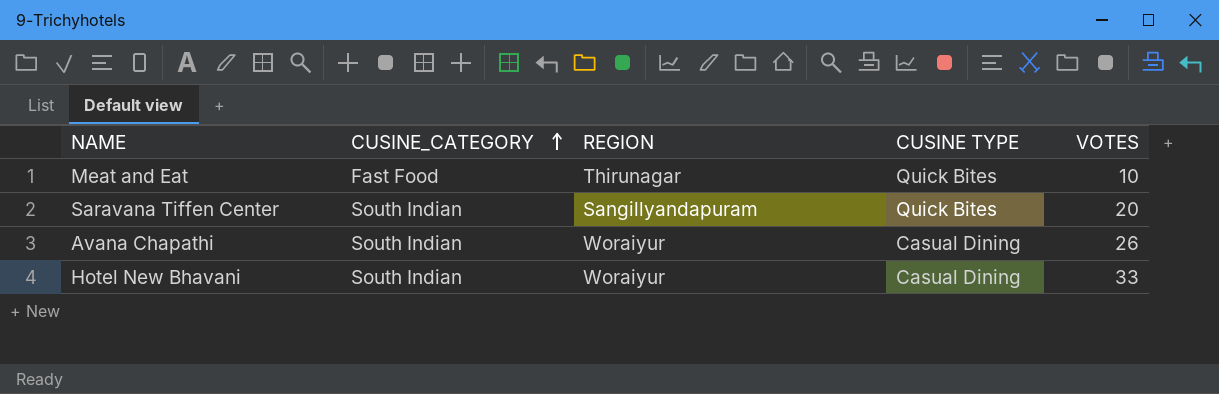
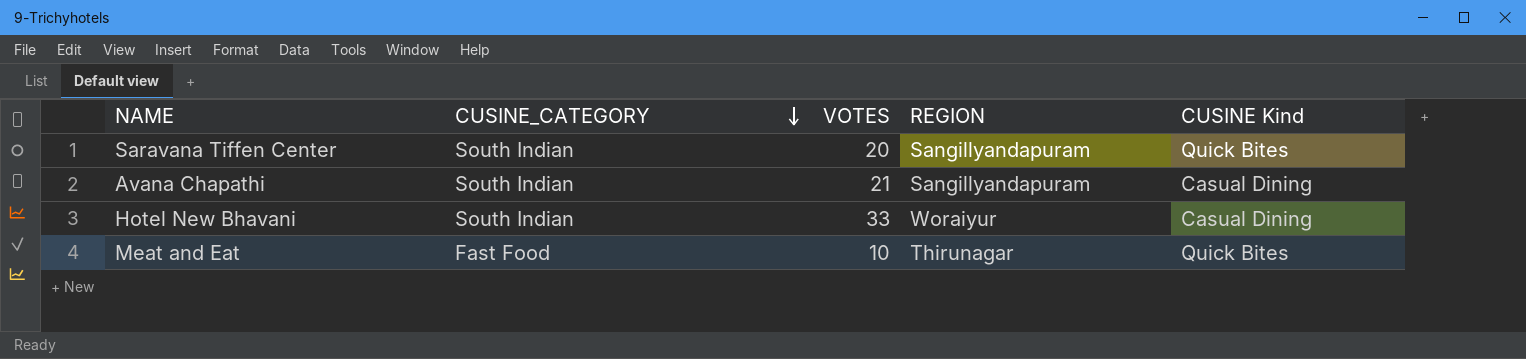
row order: CUSINE_CATEGORY ascending -> CUSINE_CATEGORY descending
column VOTES | position: 5 -> 3
column name: CUSINE TYPE -> CUSINE Kind
Avana Chapathi | VOTES: 26 -> 21
Avana Chapathi | REGION: Woraiyur -> Sangillyandapuram

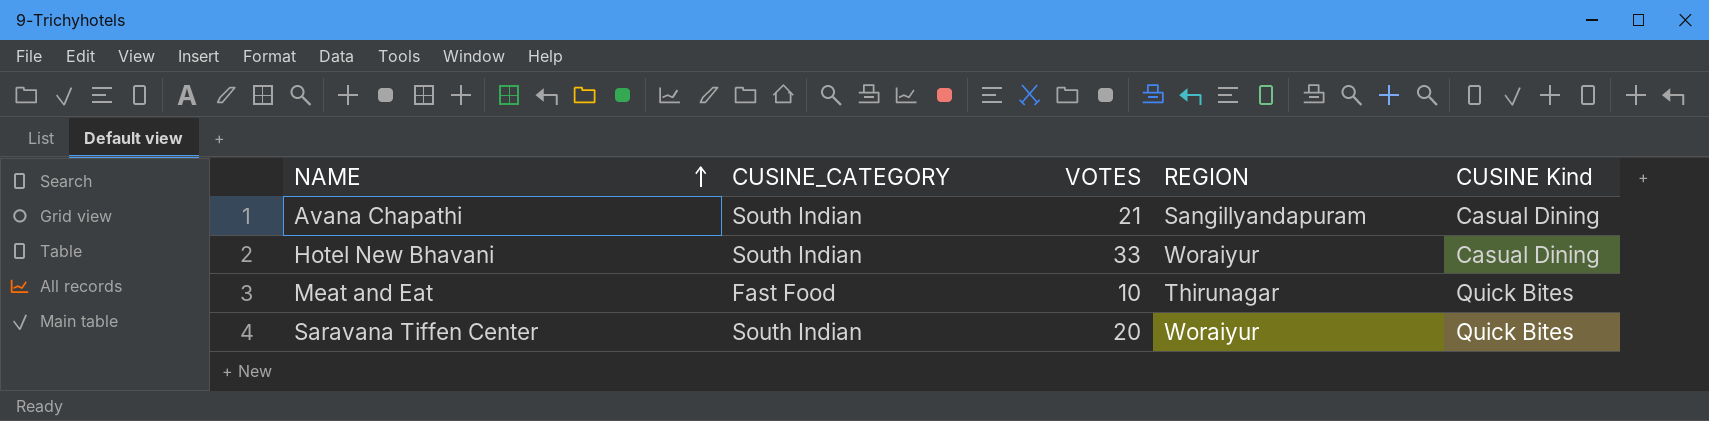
row order: CUSINE_CATEGORY descending -> NAME ascending
Saravana Tiffen Center | REGION: Sangillyandapuram -> Woraiyur

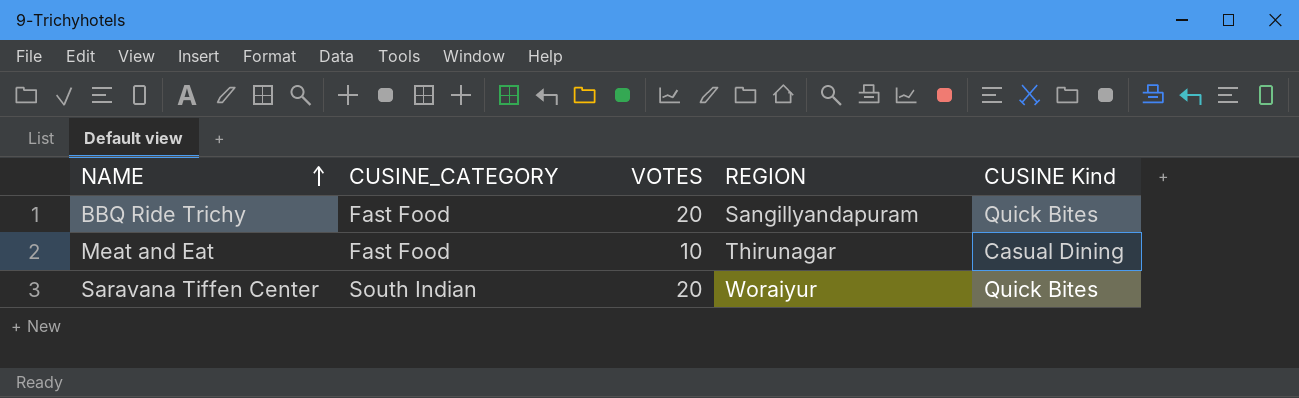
row Avana Chapathi: South Indian | 21 | Sangillyandapuram | Casual Dining -> none
row Hotel New Bhavani: South Indian | 33 | Woraiyur | Casual Dining -> none
row BBQ Ride Trichy: none -> Fast Food | 20 | Sangillyandapuram | Quick Bites
Meat and Eat | CUSINE Kind: Quick Bites -> Casual Dining

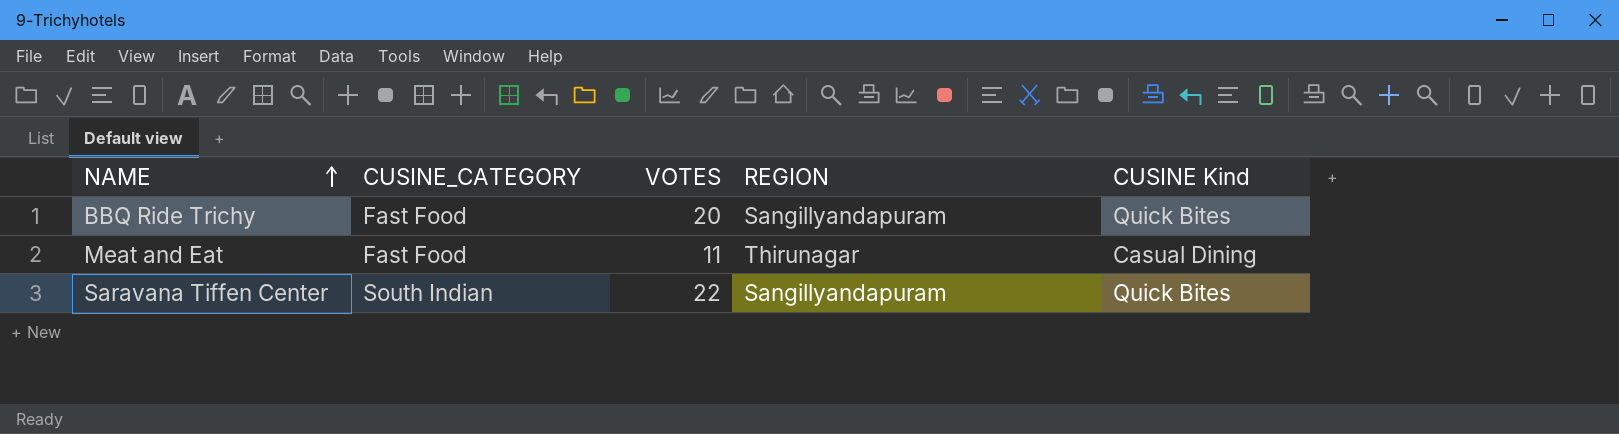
Meat and Eat | VOTES: 10 -> 11
Saravana Tiffen Center | VOTES: 20 -> 22
Saravana Tiffen Center | REGION: Woraiyur -> Sangillyandapuram

